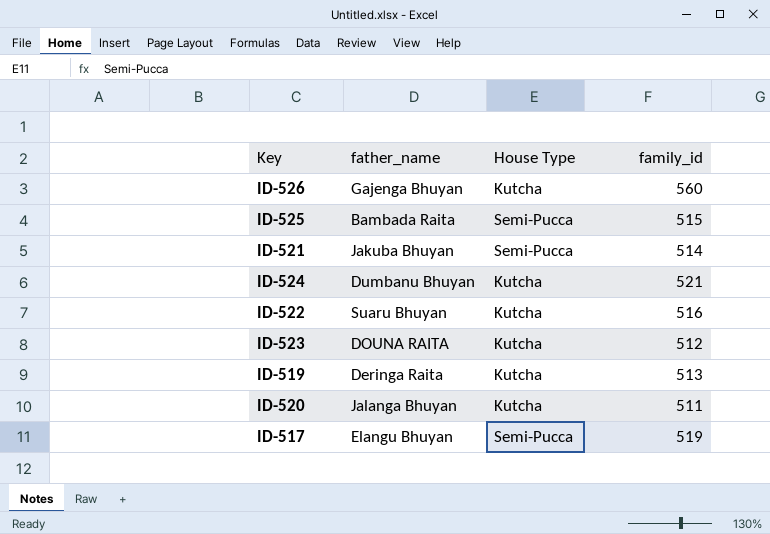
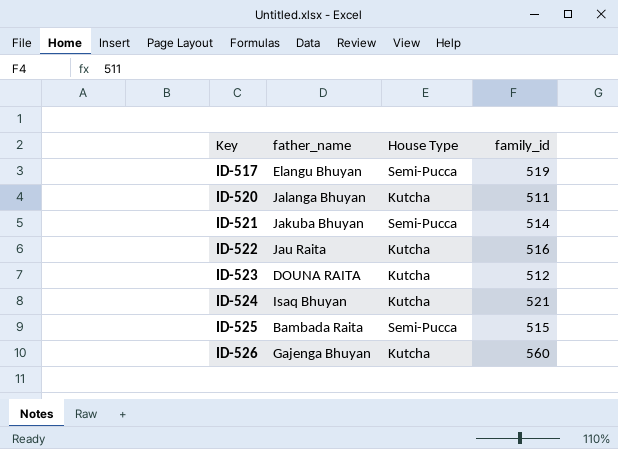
row order: none -> Key ascending
row ID-519: Deringa Raita | Kutcha | 513 -> none
ID-522 | father_name: Suaru Bhuyan -> Jau Raita
ID-524 | father_name: Dumbanu Bhuyan -> Isaq Bhuyan

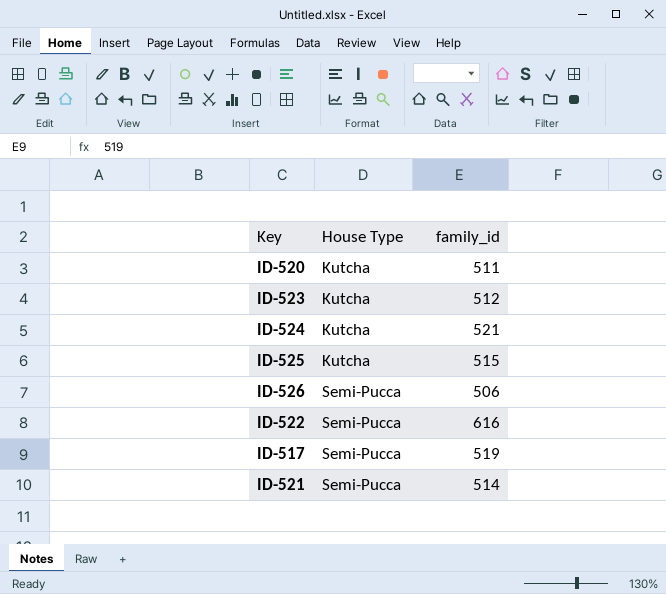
row order: Key ascending -> House Type ascending
column father_name | position: 2 -> none
ID-525 | House Type: Semi-Pucca -> Kutcha
ID-526 | House Type: Kutcha -> Semi-Pucca
ID-526 | family_id: 560 -> 506
ID-522 | House Type: Kutcha -> Semi-Pucca
ID-522 | family_id: 516 -> 616

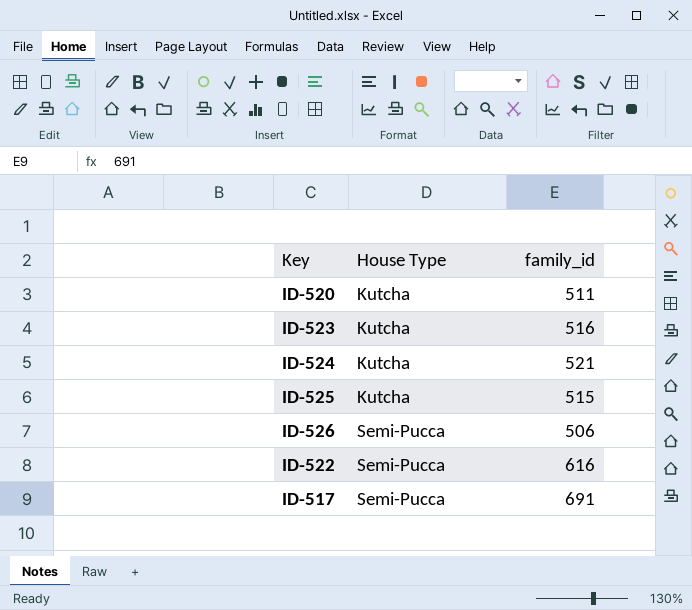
row ID-521: Semi-Pucca | 514 -> none
ID-523 | family_id: 512 -> 516
ID-517 | family_id: 519 -> 691

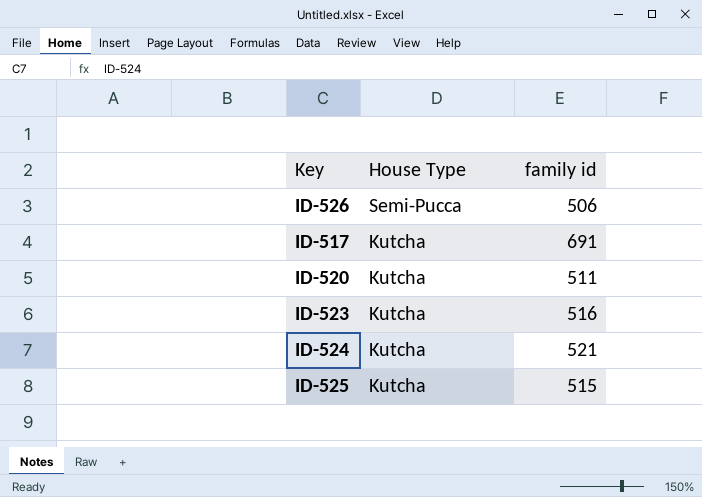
row order: House Type ascending -> House Type descending
column name: family_id -> family id
row ID-522: Semi-Pucca | 616 -> none
ID-517 | House Type: Semi-Pucca -> Kutcha

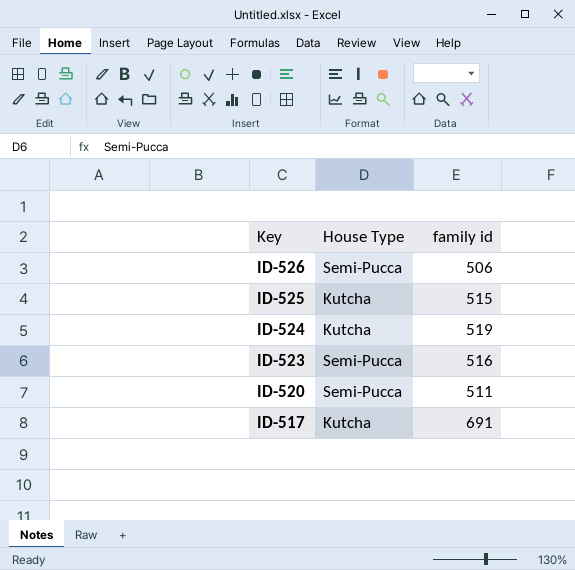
row order: House Type descending -> Key descending
ID-524 | family id: 521 -> 519
ID-523 | House Type: Kutcha -> Semi-Pucca
ID-520 | House Type: Kutcha -> Semi-Pucca

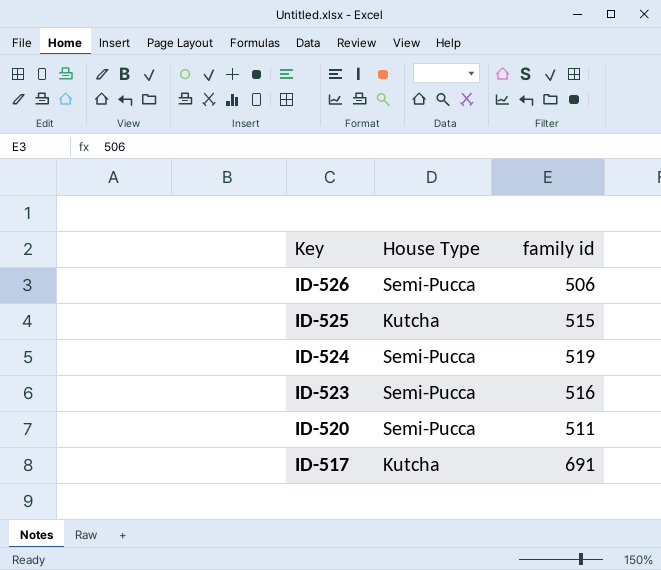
ID-524 | House Type: Kutcha -> Semi-Pucca

